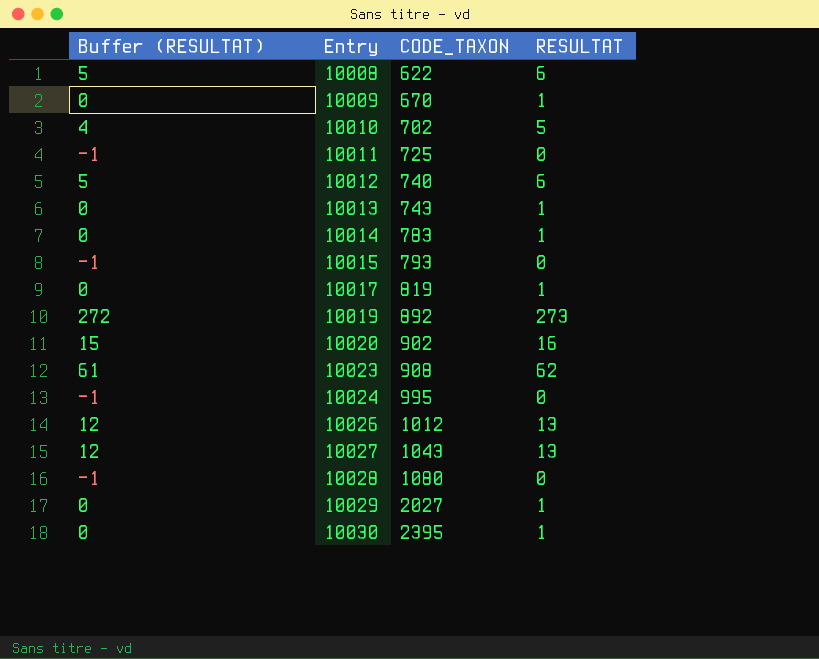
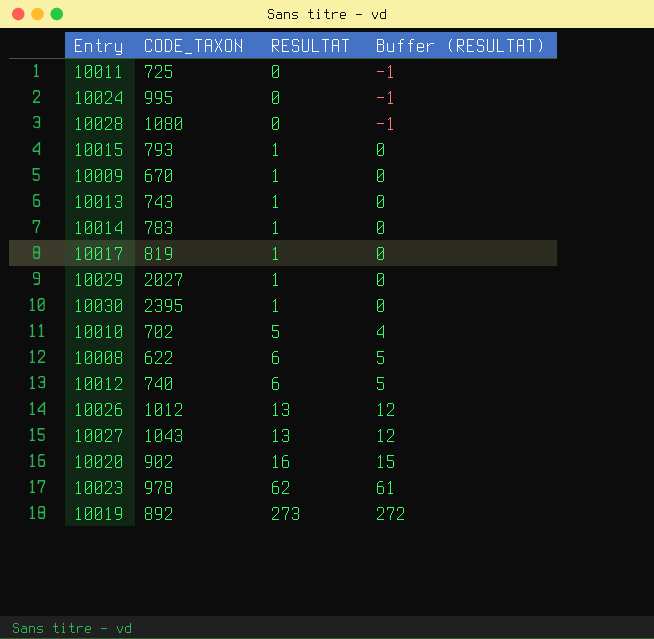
row order: Entry ascending -> RESULTAT ascending
column Buffer (RESULTAT) | position: 1 -> 4
10015 | RESULTAT: 0 -> 1
10015 | Buffer (RESULTAT): -1 -> 0
10023 | CODE_TAXON: 908 -> 978

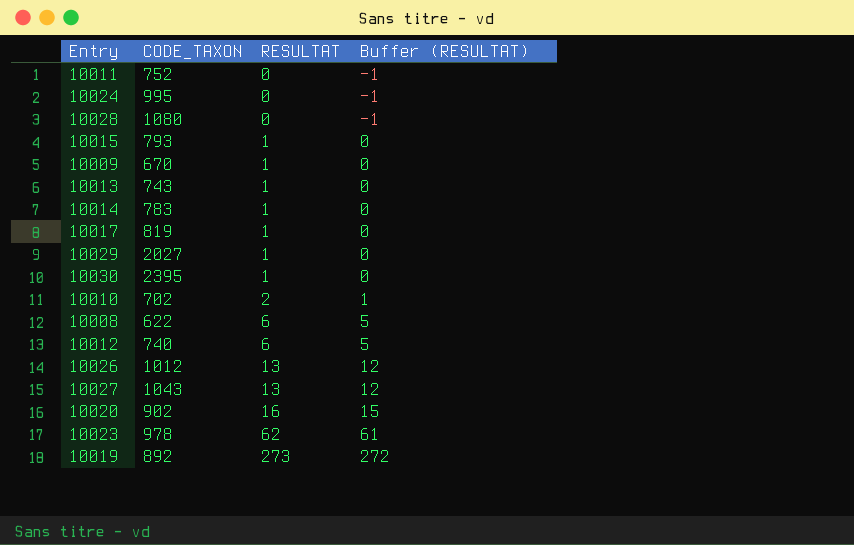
10011 | CODE_TAXON: 725 -> 752
10010 | RESULTAT: 5 -> 2
10010 | Buffer (RESULTAT): 4 -> 1

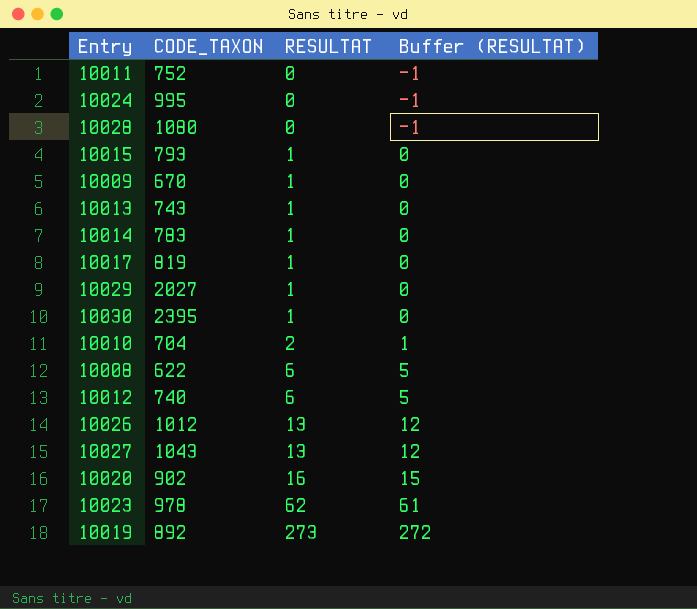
10010 | CODE_TAXON: 702 -> 704

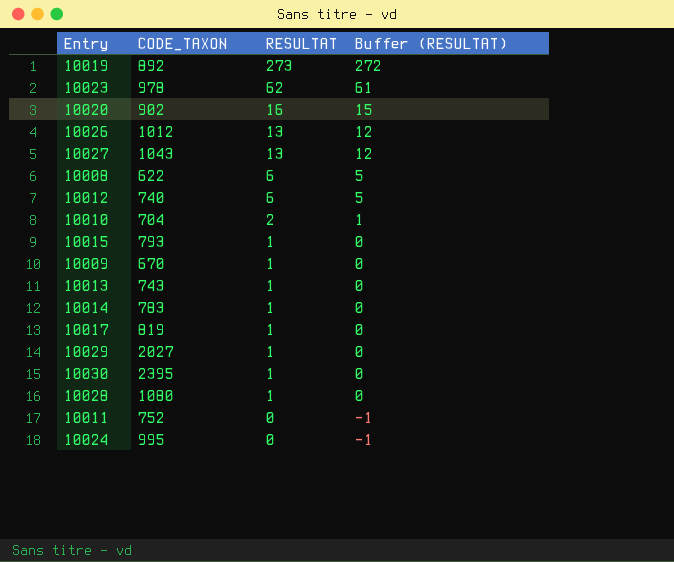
row order: RESULTAT ascending -> RESULTAT descending
10028 | RESULTAT: 0 -> 1
10028 | Buffer (RESULTAT): -1 -> 0

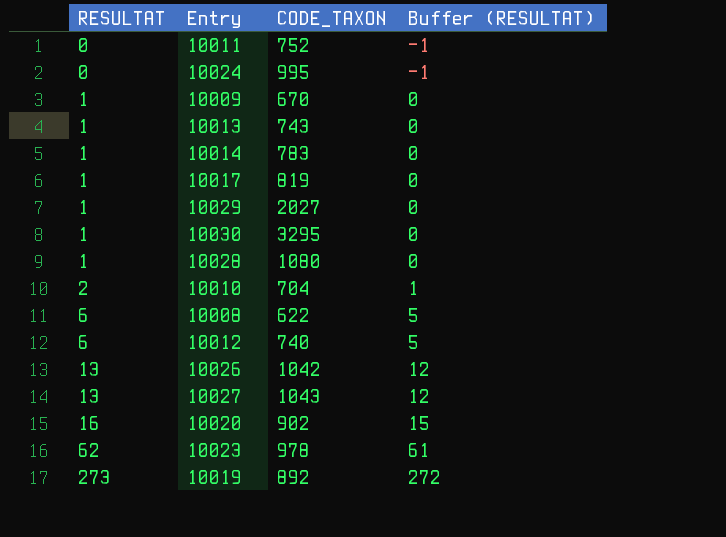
row order: RESULTAT descending -> RESULTAT ascending
column RESULTAT | position: 3 -> 1
row 10015: 793 | 1 | 0 -> none
10030 | CODE_TAXON: 2395 -> 3295
10026 | CODE_TAXON: 1012 -> 1042

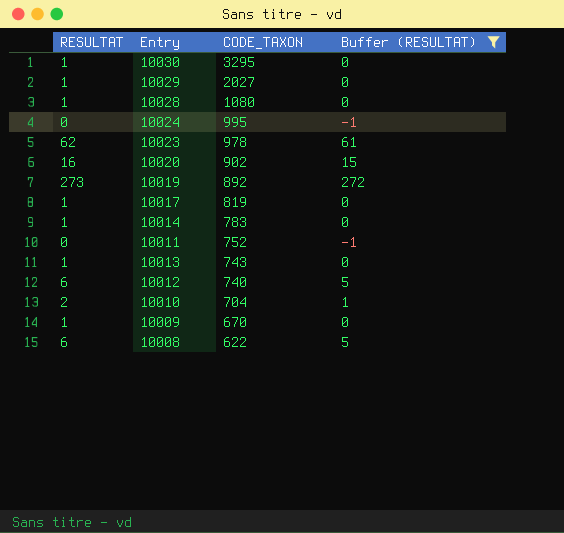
filter: none -> Buffer (RESULTAT) != 12
row order: RESULTAT ascending -> CODE_TAXON descending

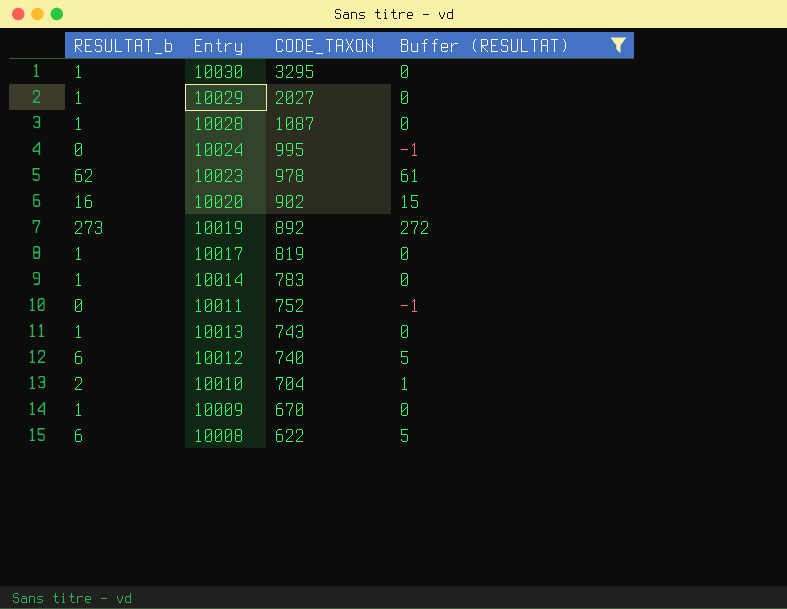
column name: RESULTAT -> RESULTAT_b
10028 | CODE_TAXON: 1080 -> 1087

